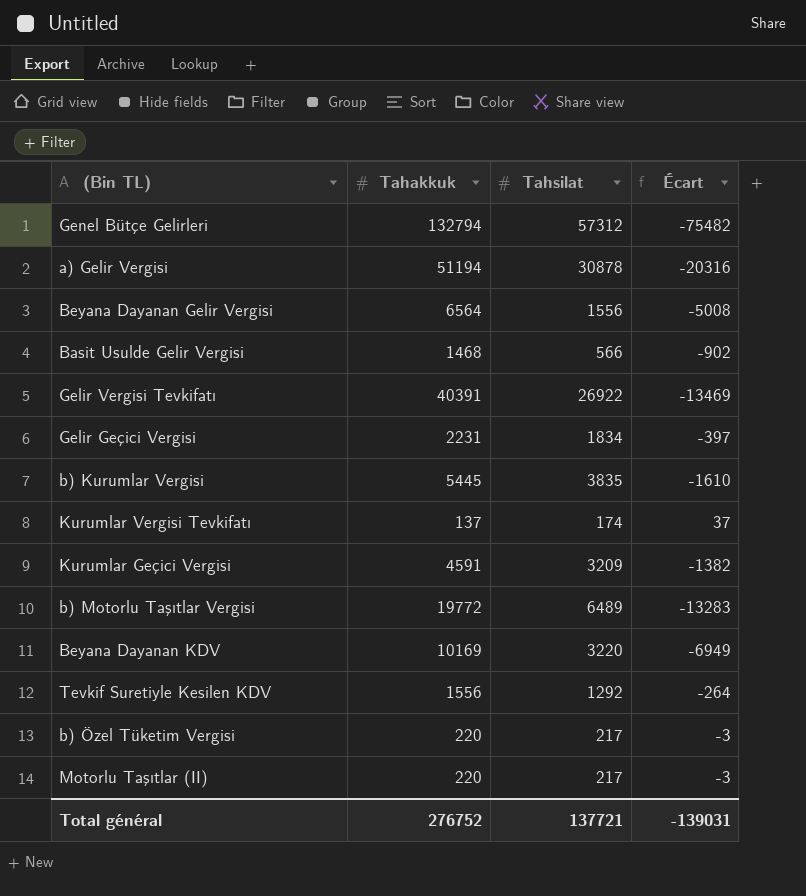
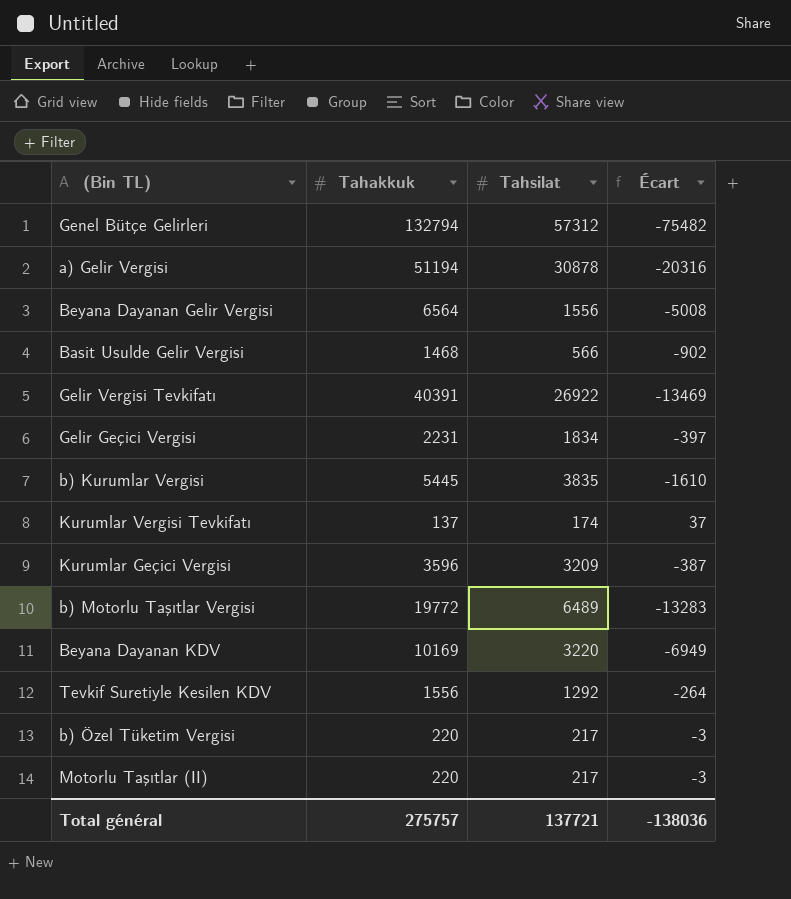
Kurumlar Geçici Vergisi | Tahakkuk: 4591 -> 3596
Kurumlar Geçici Vergisi | Écart: -1382 -> -387
Total général | Tahakkuk: 276752 -> 275757
Total général | Écart: -139031 -> -138036

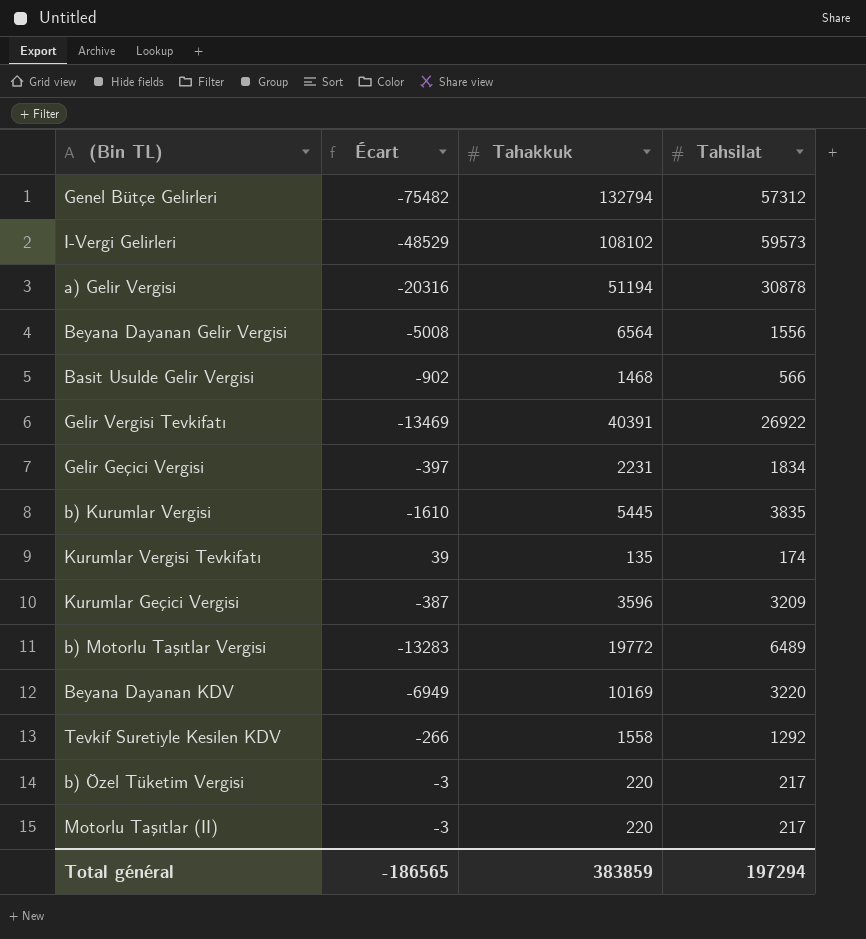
column Écart | position: 4 -> 2
row I-Vergi Gelirleri: none -> -48529 | 108102 | 59573
Kurumlar Vergisi Tevkifatı | Écart: 37 -> 39
Kurumlar Vergisi Tevkifatı | Tahakkuk: 137 -> 135
Tevkif Suretiyle Kesilen KDV | Écart: -264 -> -266
Tevkif Suretiyle Kesilen KDV | Tahakkuk: 1556 -> 1558
Total général | Écart: -138036 -> -186565
Total général | Tahakkuk: 275757 -> 383859
Total général | Tahsilat: 137721 -> 197294

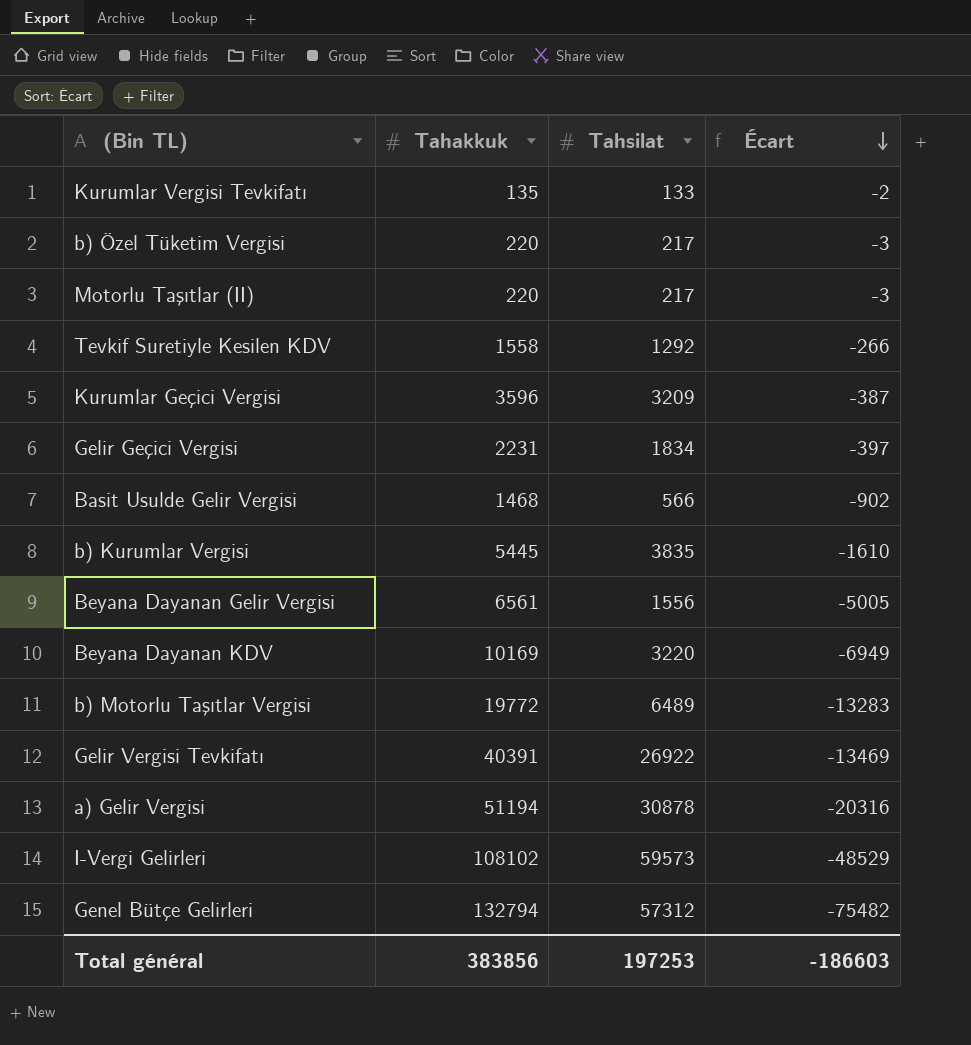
row order: none -> Écart descending
column Écart | position: 2 -> 4
Kurumlar Vergisi Tevkifatı | Tahsilat: 174 -> 133
Kurumlar Vergisi Tevkifatı | Écart: 39 -> -2
Beyana Dayanan Gelir Vergisi | Tahakkuk: 6564 -> 6561
Beyana Dayanan Gelir Vergisi | Écart: -5008 -> -5005
Total général | Tahakkuk: 383859 -> 383856
Total général | Tahsilat: 197294 -> 197253
Total général | Écart: -186565 -> -186603

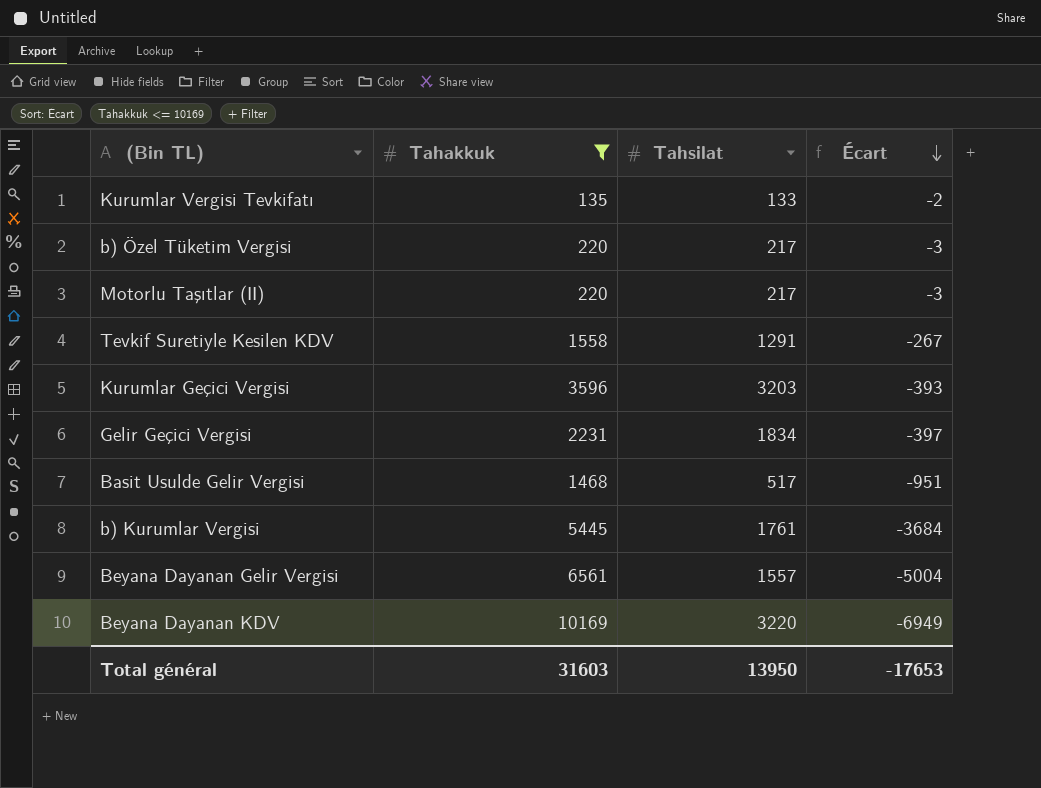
filter: none -> Tahakkuk <= 10169
Tevkif Suretiyle Kesilen KDV | Tahsilat: 1292 -> 1291
Tevkif Suretiyle Kesilen KDV | Écart: -266 -> -267
Kurumlar Geçici Vergisi | Tahsilat: 3209 -> 3203
Kurumlar Geçici Vergisi | Écart: -387 -> -393
Basit Usulde Gelir Vergisi | Tahsilat: 566 -> 517
Basit Usulde Gelir Vergisi | Écart: -902 -> -951
b) Kurumlar Vergisi | Tahsilat: 3835 -> 1761
b) Kurumlar Vergisi | Écart: -1610 -> -3684
Beyana Dayanan Gelir Vergisi | Tahsilat: 1556 -> 1557
Beyana Dayanan Gelir Vergisi | Écart: -5005 -> -5004
Total général | Tahakkuk: 383856 -> 31603
Total général | Tahsilat: 197253 -> 13950
Total général | Écart: -186603 -> -17653

